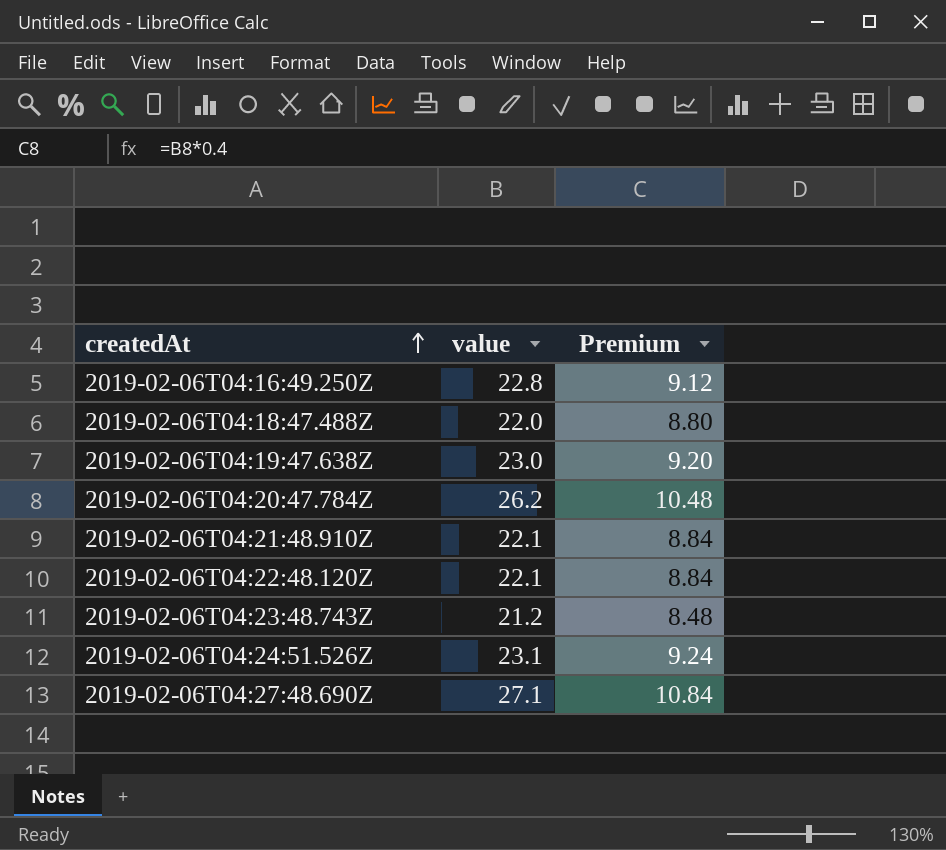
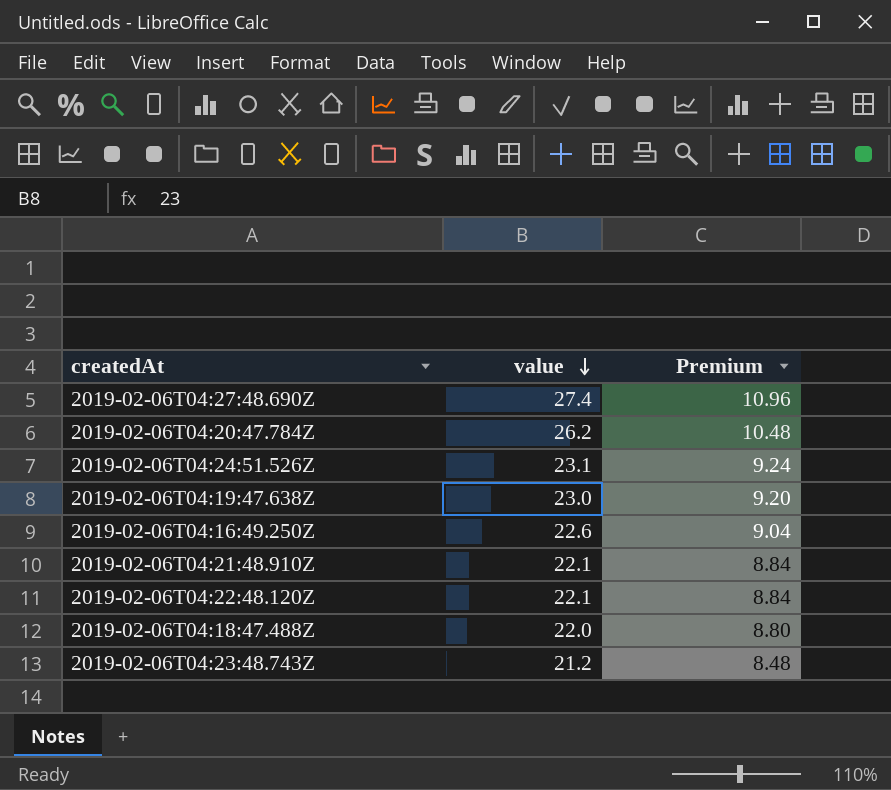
row order: createdAt ascending -> value descending
2019-02-06T04:27:48.690Z | value: 27.1 -> 27.4
2019-02-06T04:27:48.690Z | Premium: 10.84 -> 10.96
2019-02-06T04:16:49.250Z | value: 22.8 -> 22.6
2019-02-06T04:16:49.250Z | Premium: 9.12 -> 9.04

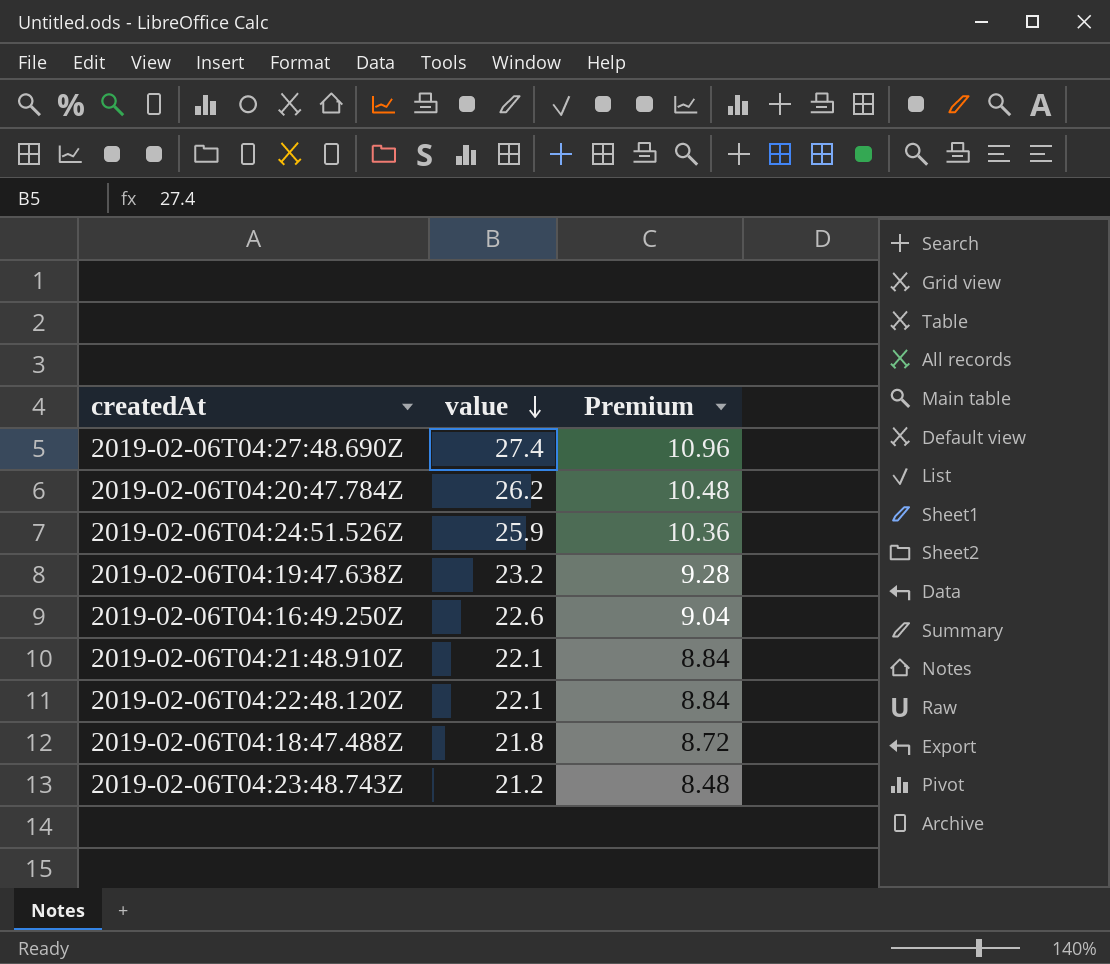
2019-02-06T04:24:51.526Z | value: 23.1 -> 25.9
2019-02-06T04:24:51.526Z | Premium: 9.24 -> 10.36
2019-02-06T04:19:47.638Z | value: 23.0 -> 23.2
2019-02-06T04:19:47.638Z | Premium: 9.20 -> 9.28
2019-02-06T04:18:47.488Z | value: 22.0 -> 21.8
2019-02-06T04:18:47.488Z | Premium: 8.80 -> 8.72

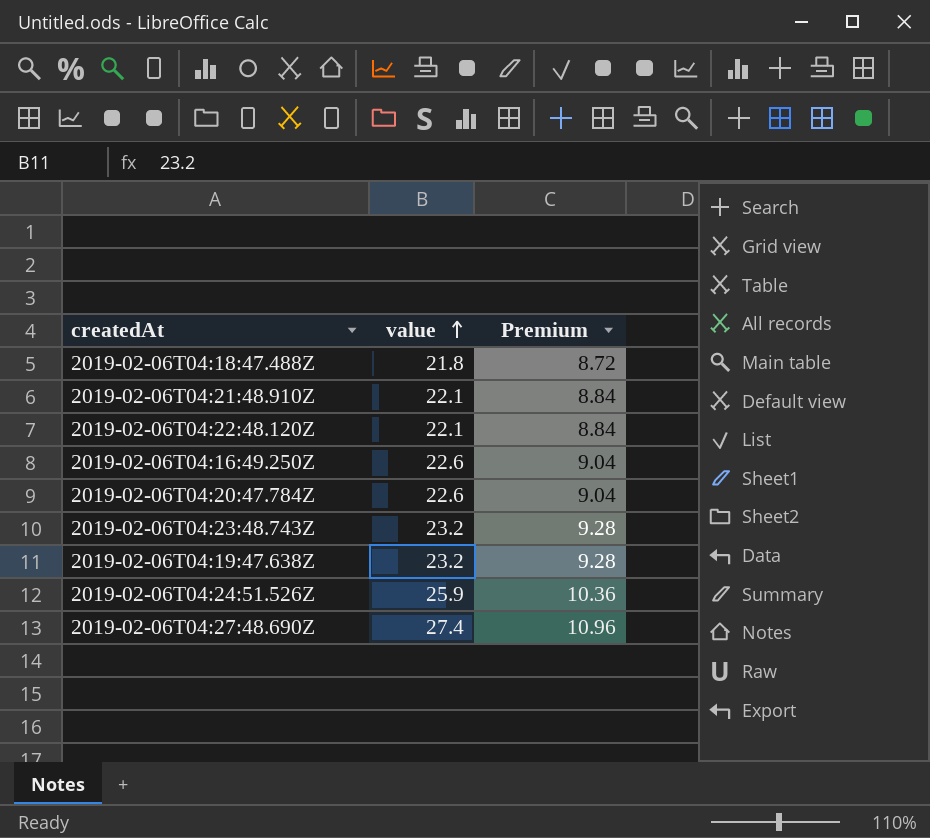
row order: value descending -> value ascending
2019-02-06T04:20:47.784Z | value: 26.2 -> 22.6
2019-02-06T04:20:47.784Z | Premium: 10.48 -> 9.04
2019-02-06T04:23:48.743Z | value: 21.2 -> 23.2
2019-02-06T04:23:48.743Z | Premium: 8.48 -> 9.28

